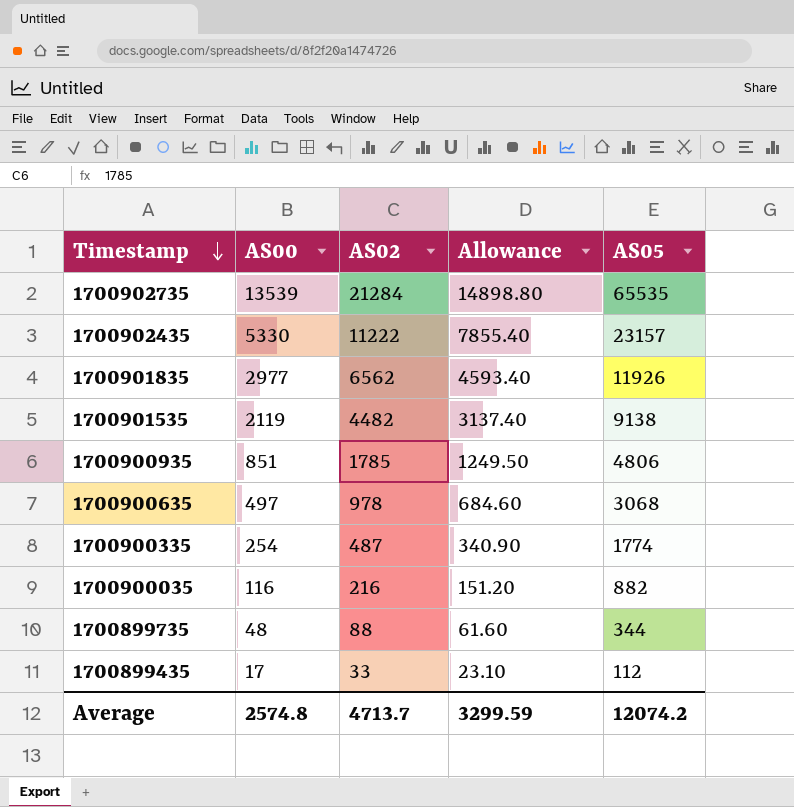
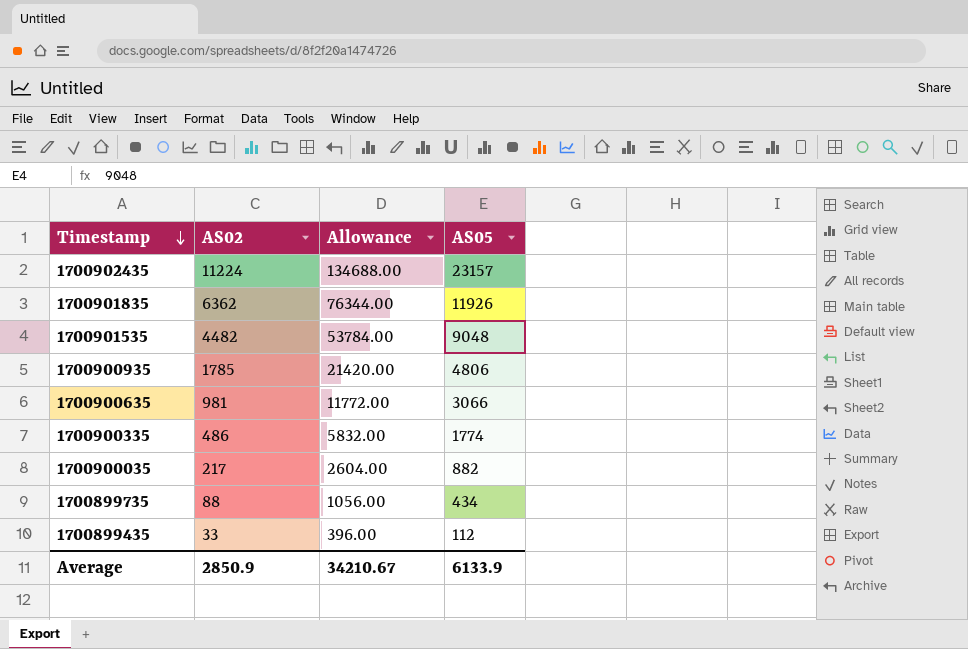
column AS00 | position: 2 -> none
column Allowance | formula: [AS02] * 0.7 -> [AS02] * 12
row 1700902735: 13539 | 21284 | 14898.80 | 65535 -> none
1700902435 | AS02: 11222 -> 11224
1700901835 | AS02: 6562 -> 6362
1700901535 | AS05: 9138 -> 9048
1700900635 | AS02: 978 -> 981
1700900635 | AS05: 3068 -> 3066
1700900335 | AS02: 487 -> 486
1700900035 | AS02: 216 -> 217
1700899735 | AS05: 344 -> 434
Average | AS02: 4713.7 -> 2850.9
Average | Allowance: 3299.59 -> 34210.67
Average | AS05: 12074.2 -> 6133.9

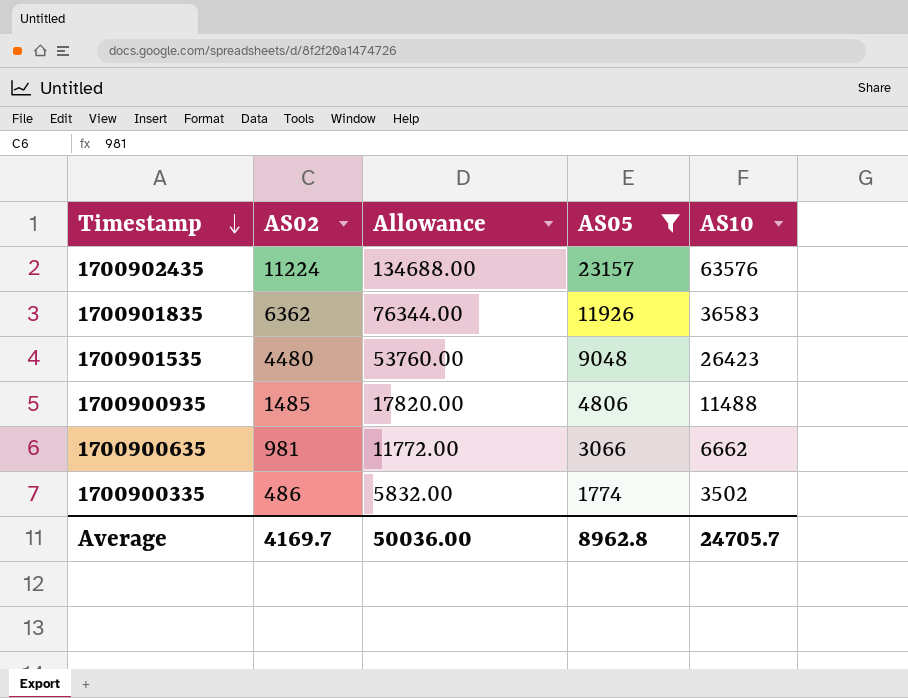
filter: none -> AS05 >= 1774
column AS10 | position: none -> 5
1700901535 | AS02: 4482 -> 4480
1700901535 | Allowance: 53784.00 -> 53760.00
1700900935 | AS02: 1785 -> 1485
1700900935 | Allowance: 21420.00 -> 17820.00
Average | AS02: 2850.9 -> 4169.7
Average | Allowance: 34210.67 -> 50036.00
Average | AS05: 6133.9 -> 8962.8

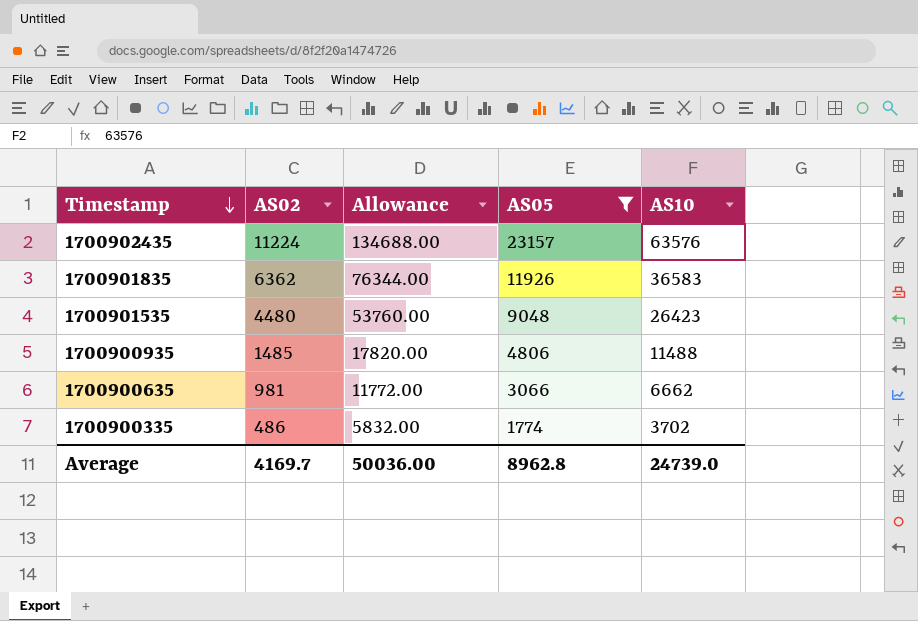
1700900335 | AS10: 3502 -> 3702
Average | AS10: 24705.7 -> 24739.0

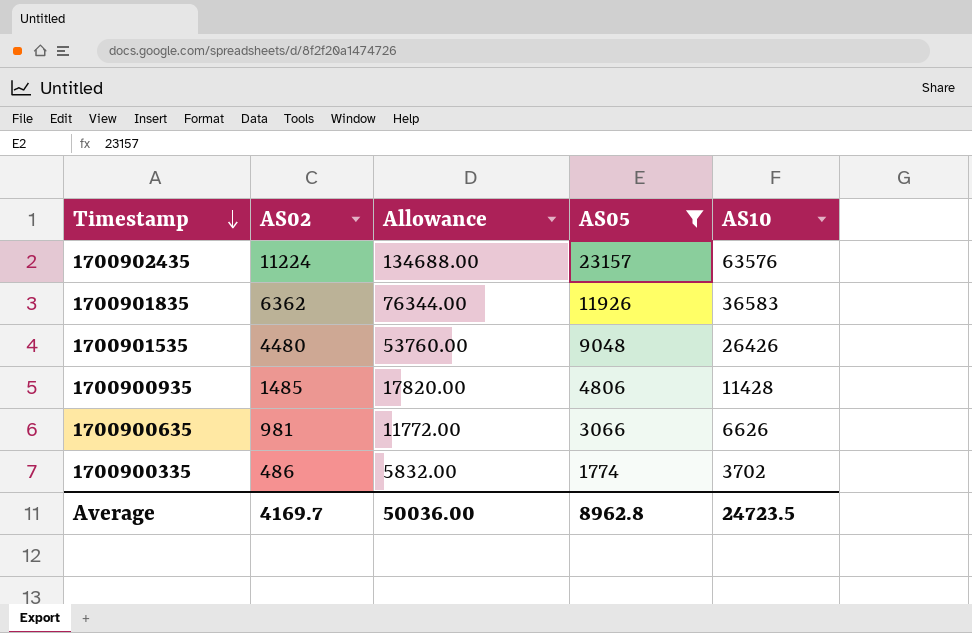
1700901535 | AS10: 26423 -> 26426
1700900935 | AS10: 11488 -> 11428
1700900635 | AS10: 6662 -> 6626
Average | AS10: 24739.0 -> 24723.5

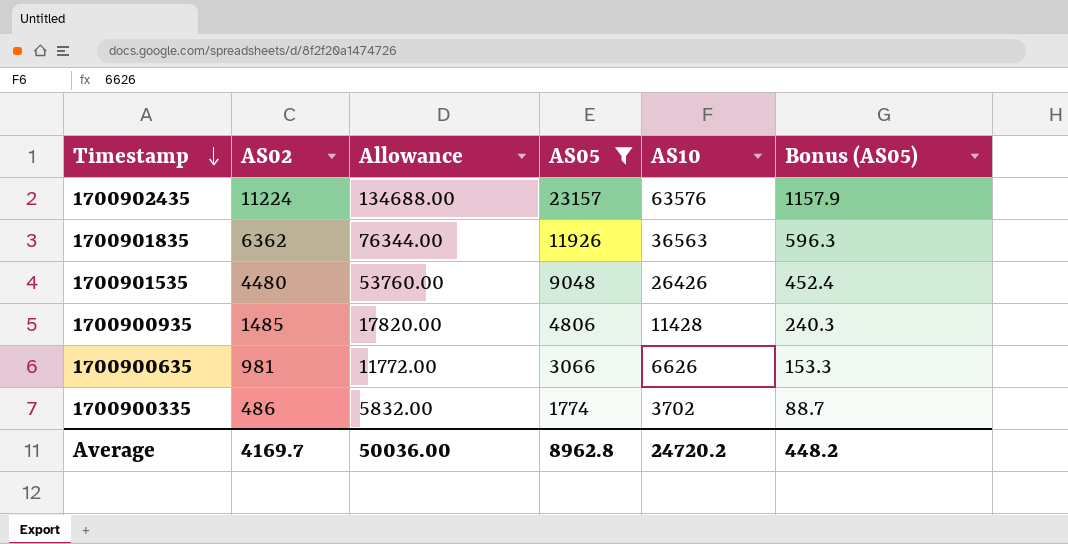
column Bonus (AS05) | formula: none -> [AS05] * 0.05
1700901835 | AS10: 36583 -> 36563
Average | AS10: 24723.5 -> 24720.2

